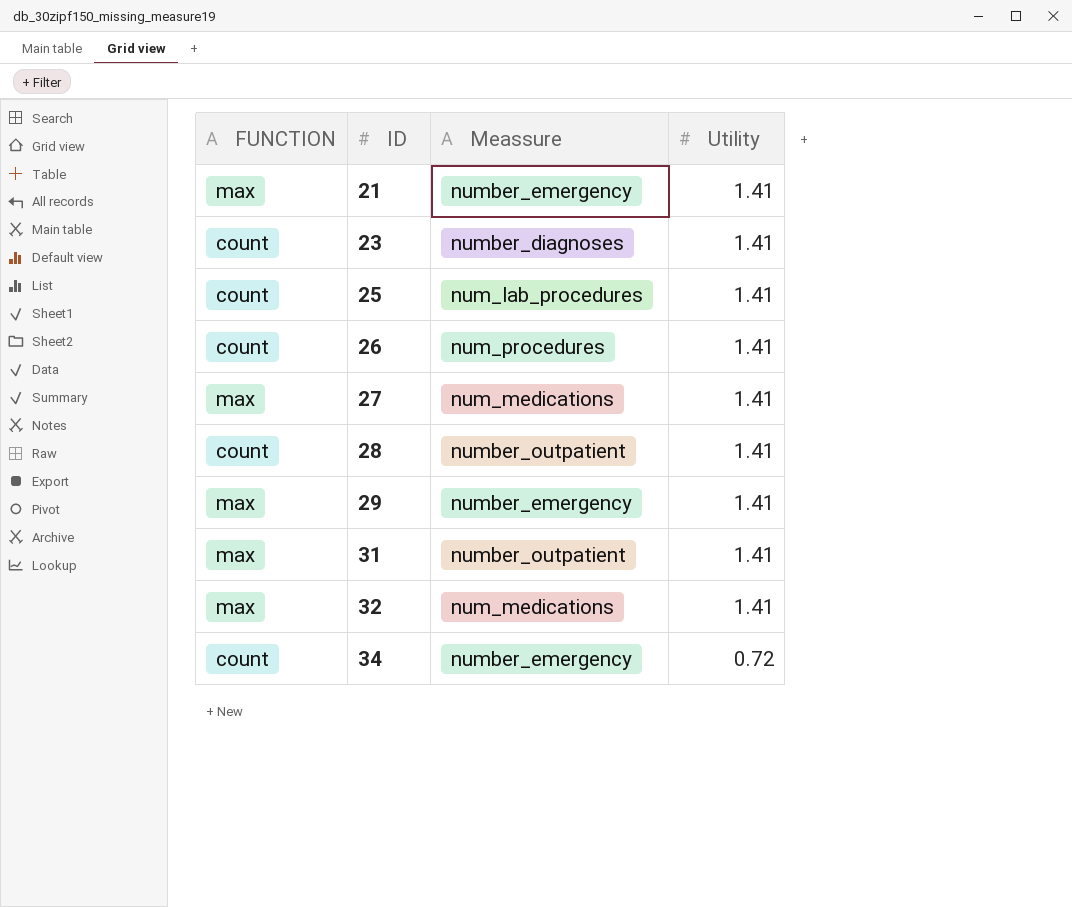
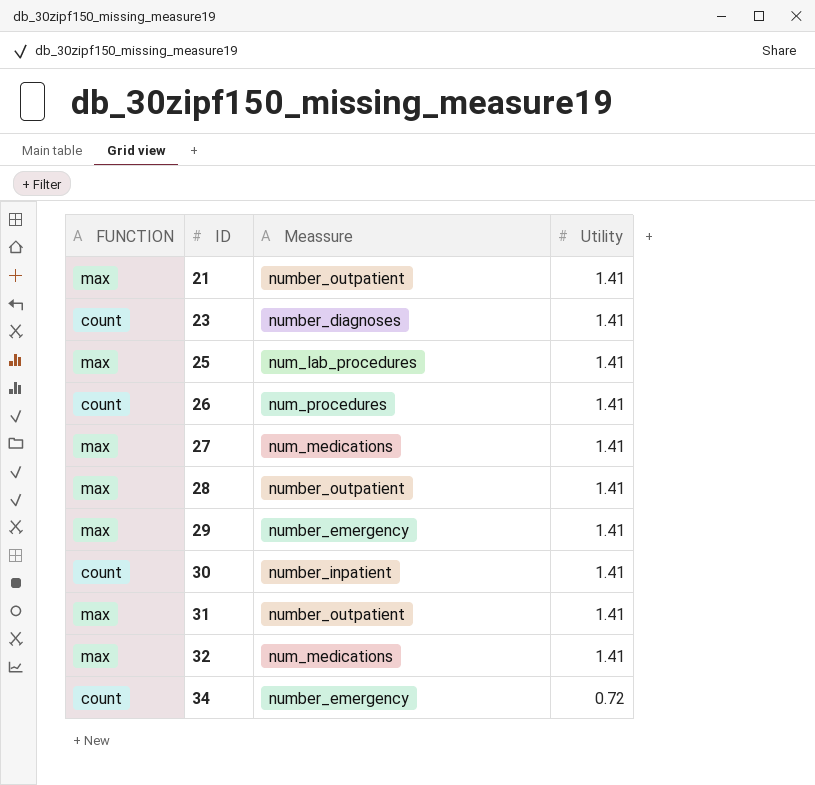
21 | Meassure: number_emergency -> number_outpatient
25 | FUNCTION: count -> max
28 | FUNCTION: count -> max
row 30: none -> count | number_inpatient | 1.41

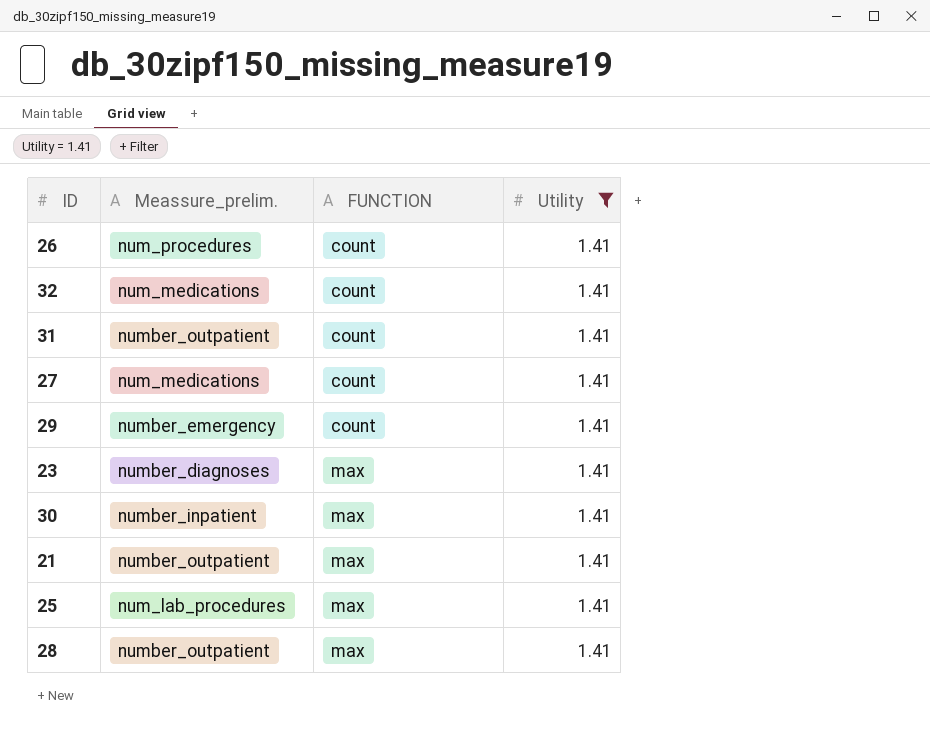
filter: none -> Utility = 1.41
row order: ID ascending -> FUNCTION ascending
column name: Meassure -> Meassure_prelim.
column FUNCTION | position: 1 -> 3
32 | FUNCTION: max -> count
31 | FUNCTION: max -> count
27 | FUNCTION: max -> count
29 | FUNCTION: max -> count
23 | FUNCTION: count -> max
30 | FUNCTION: count -> max

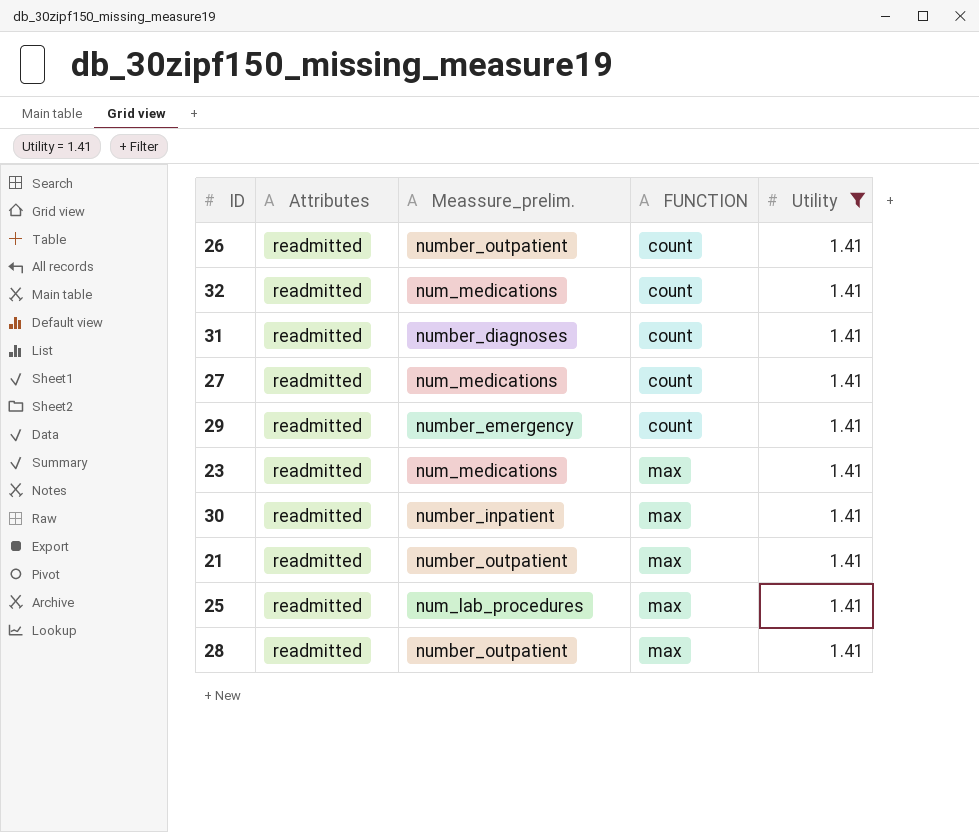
column Attributes | position: none -> 2
26 | Meassure_prelim.: num_procedures -> number_outpatient
31 | Meassure_prelim.: number_outpatient -> number_diagnoses
23 | Meassure_prelim.: number_diagnoses -> num_medications

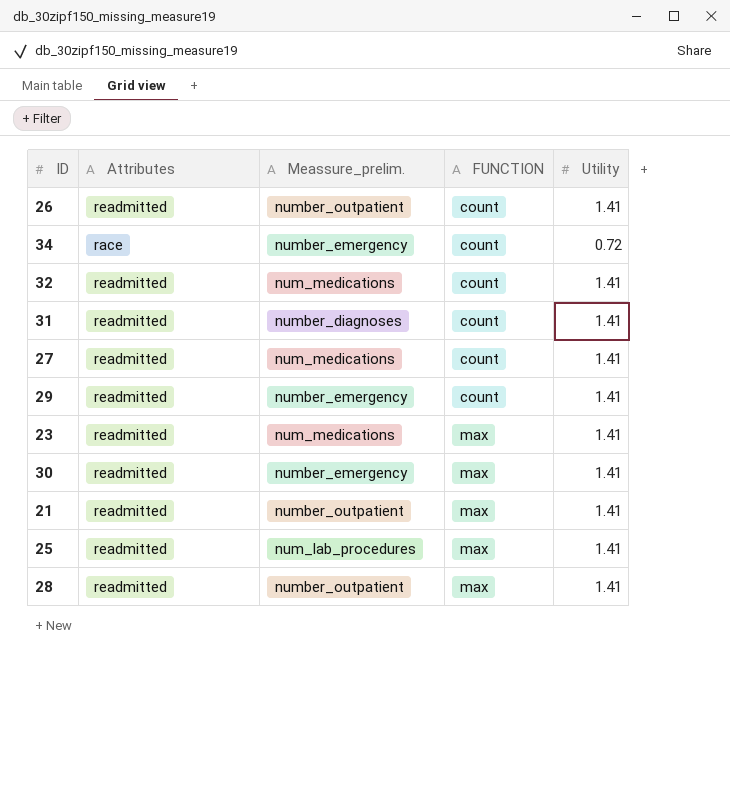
filter: Utility = 1.41 -> none
30 | Meassure_prelim.: number_inpatient -> number_emergency

